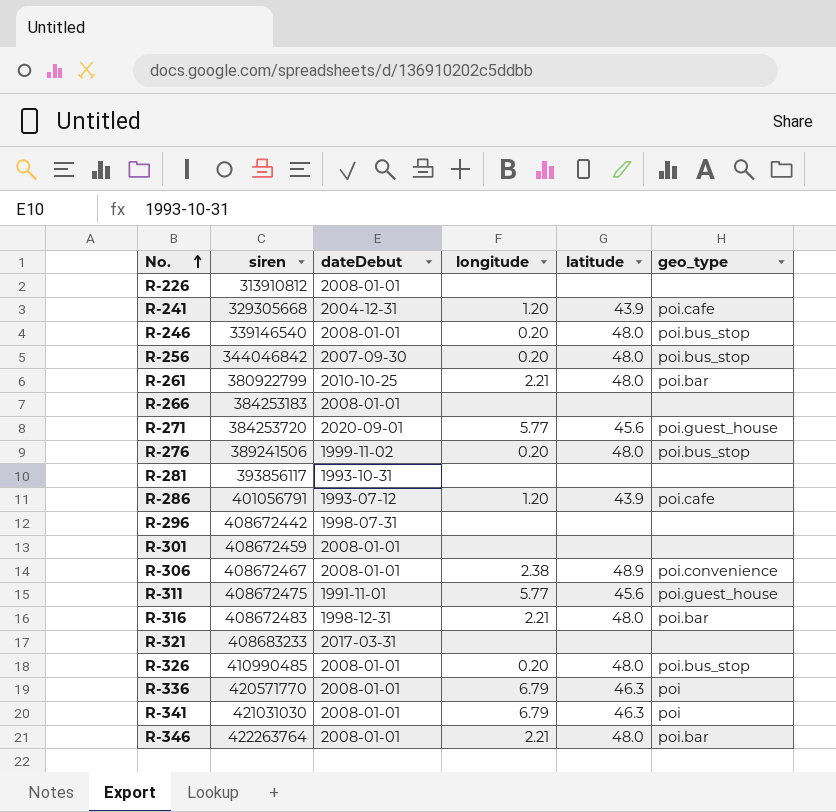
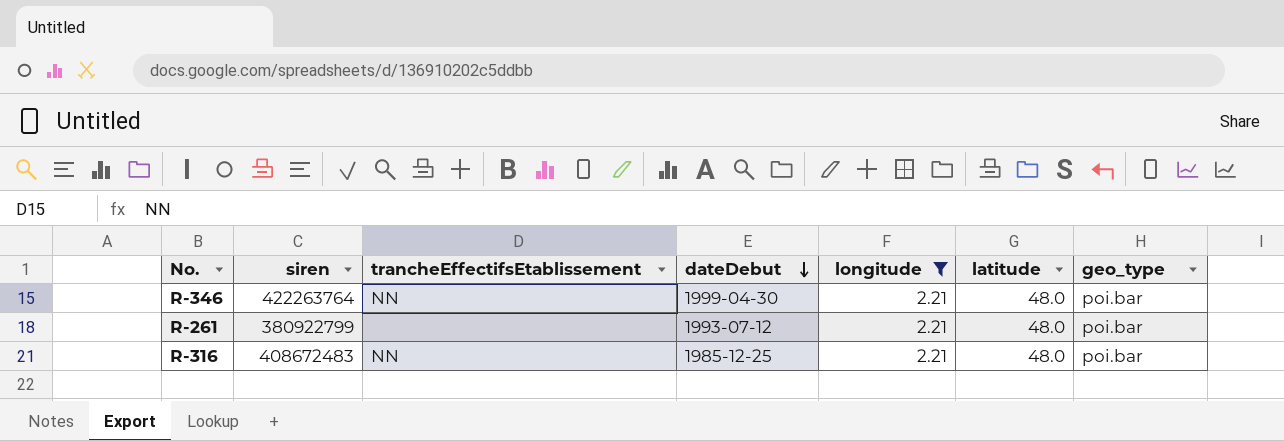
filter: none -> longitude = 2.21
row order: No. ascending -> dateDebut descending
column trancheEffectifsEtablissement | position: none -> 3
R-346 | dateDebut: 2008-01-01 -> 1999-04-30
R-261 | dateDebut: 2010-10-25 -> 1993-07-12
R-316 | dateDebut: 1998-12-31 -> 1985-12-25

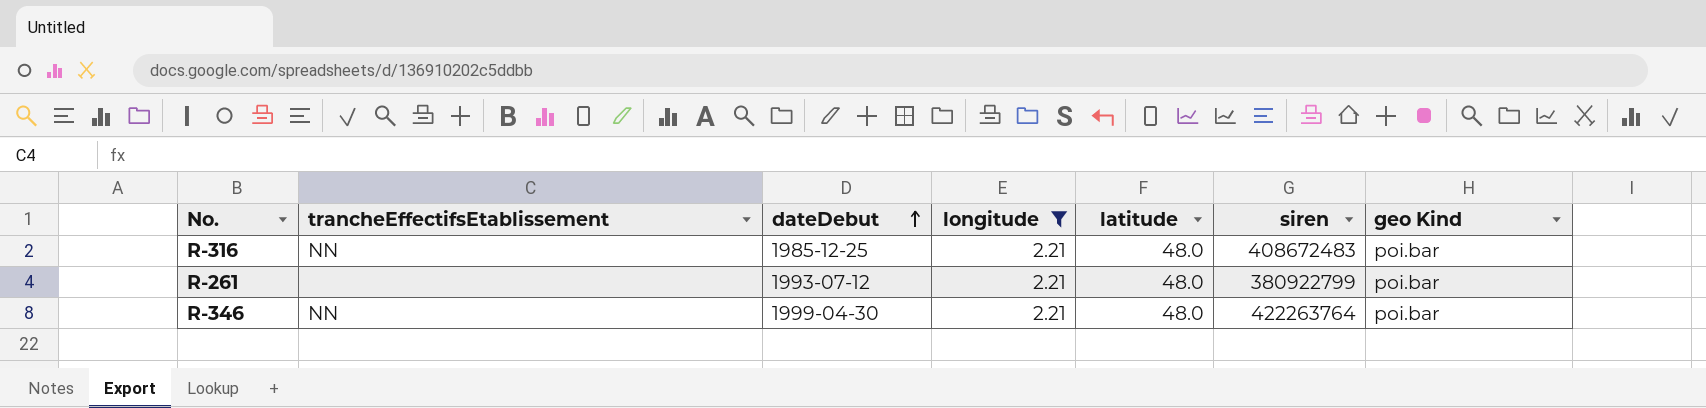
row order: dateDebut descending -> dateDebut ascending
column siren | position: 2 -> 6
column name: geo_type -> geo Kind

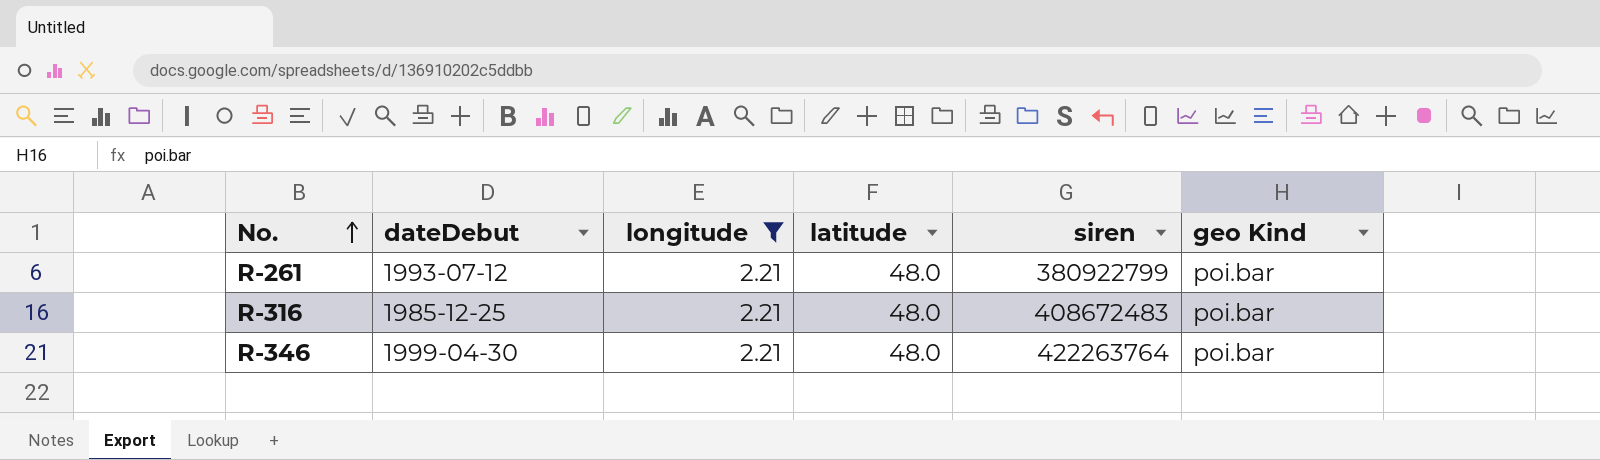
row order: dateDebut ascending -> No. ascending
column trancheEffectifsEtablissement | position: 2 -> none

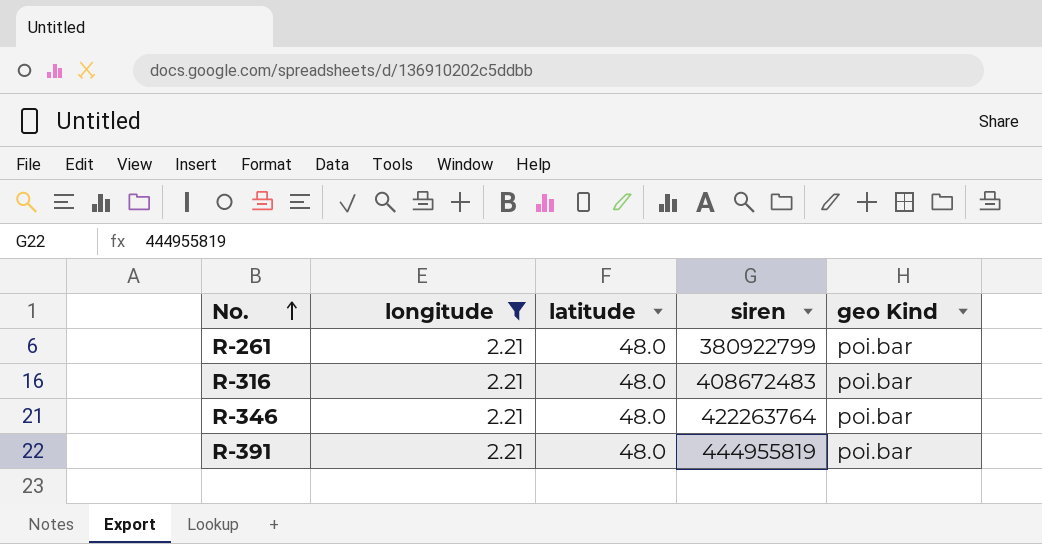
column dateDebut | position: 2 -> none
row R-391: none -> 2.21 | 48.0 | 444955819 | poi.bar

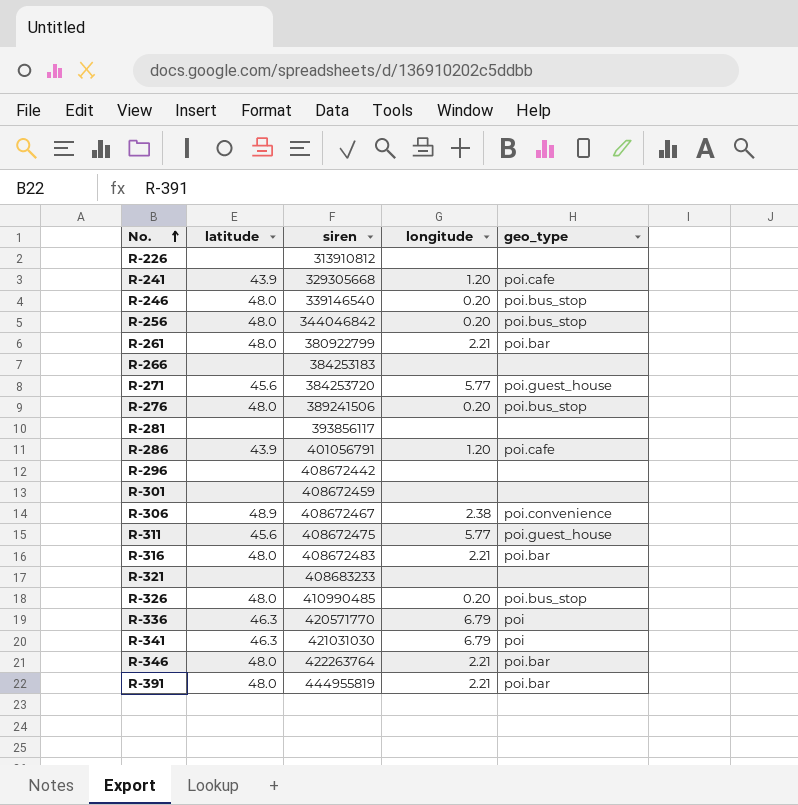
filter: longitude = 2.21 -> none
column longitude | position: 2 -> 4
column name: geo Kind -> geo_type

